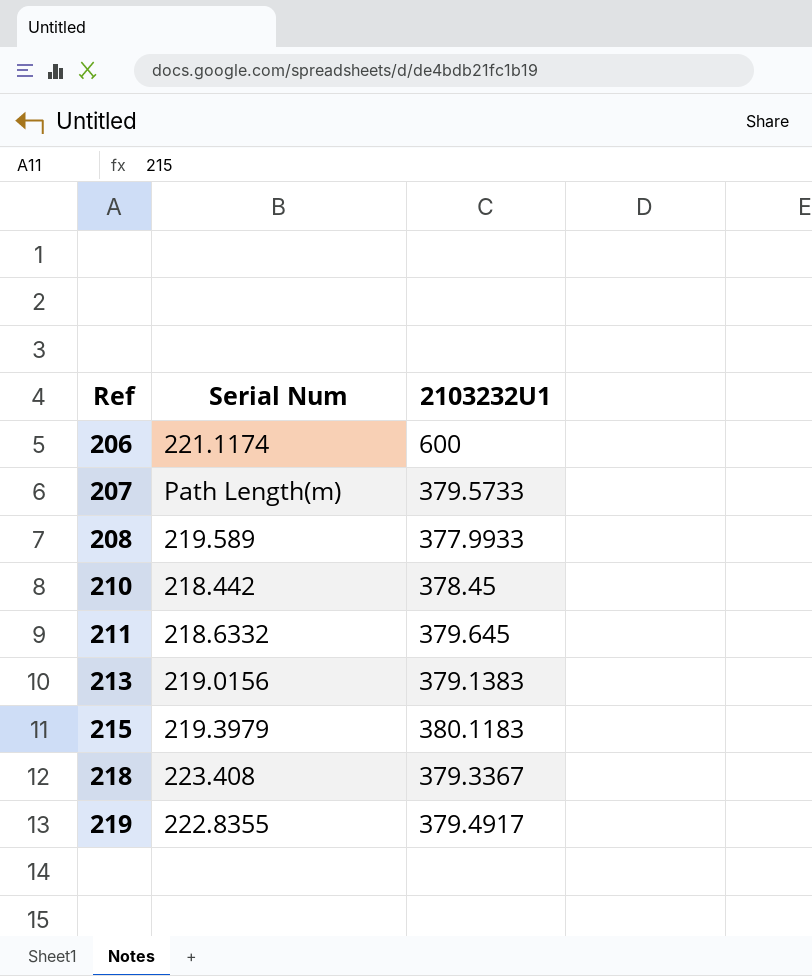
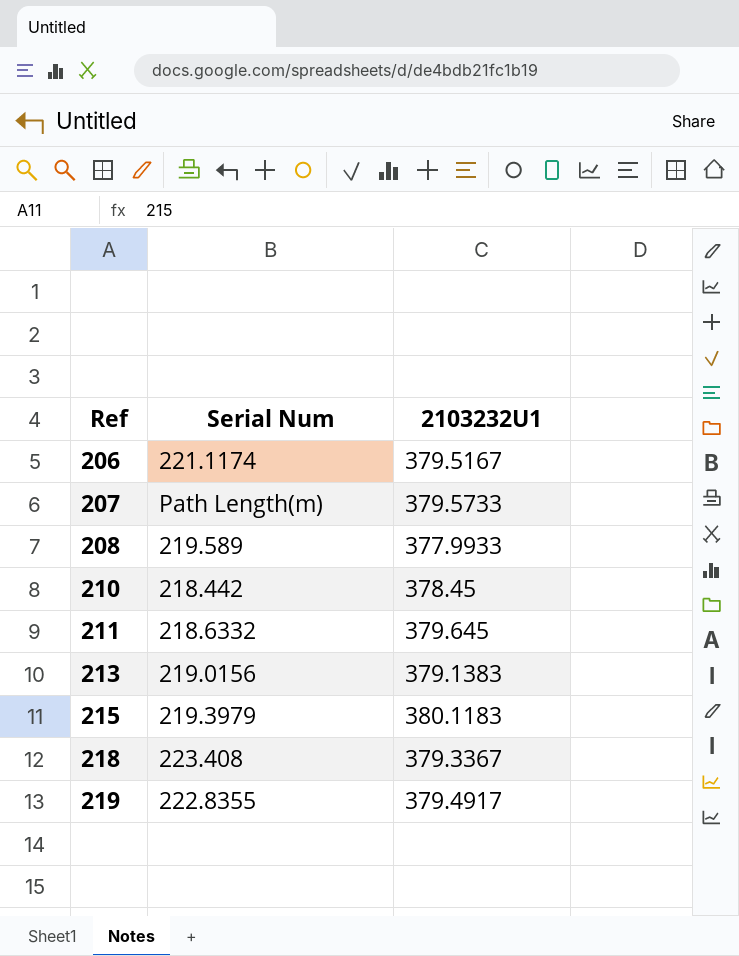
206 | 2103232U1: 600 -> 379.5167

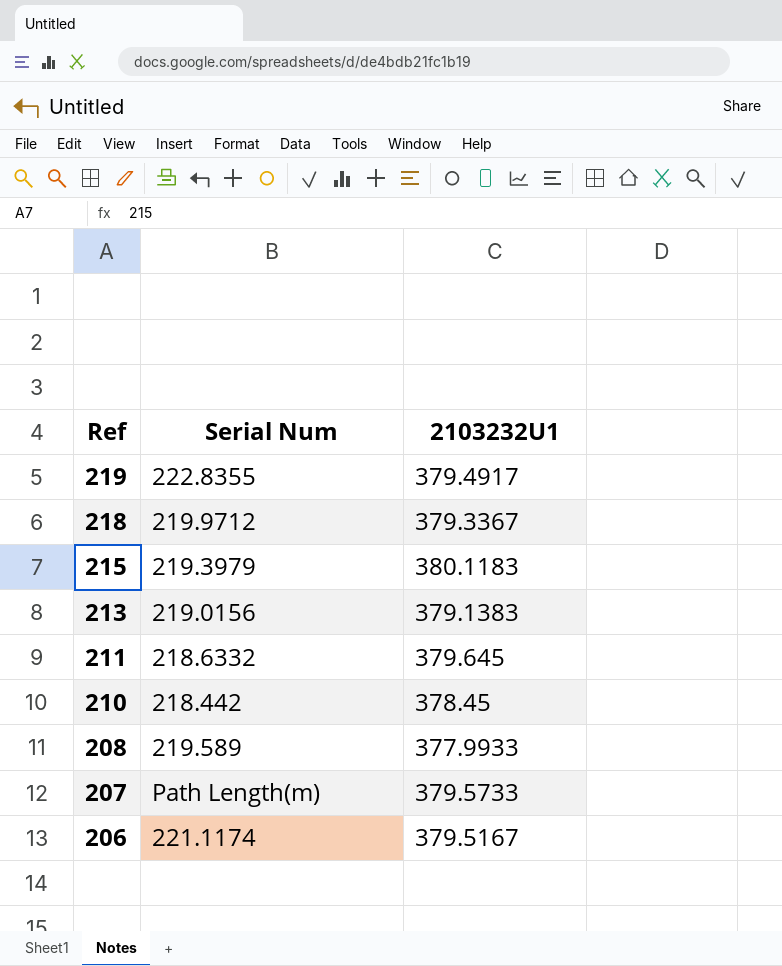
row order: Ref ascending -> Ref descending
218 | Serial Num: 223.408 -> 219.9712

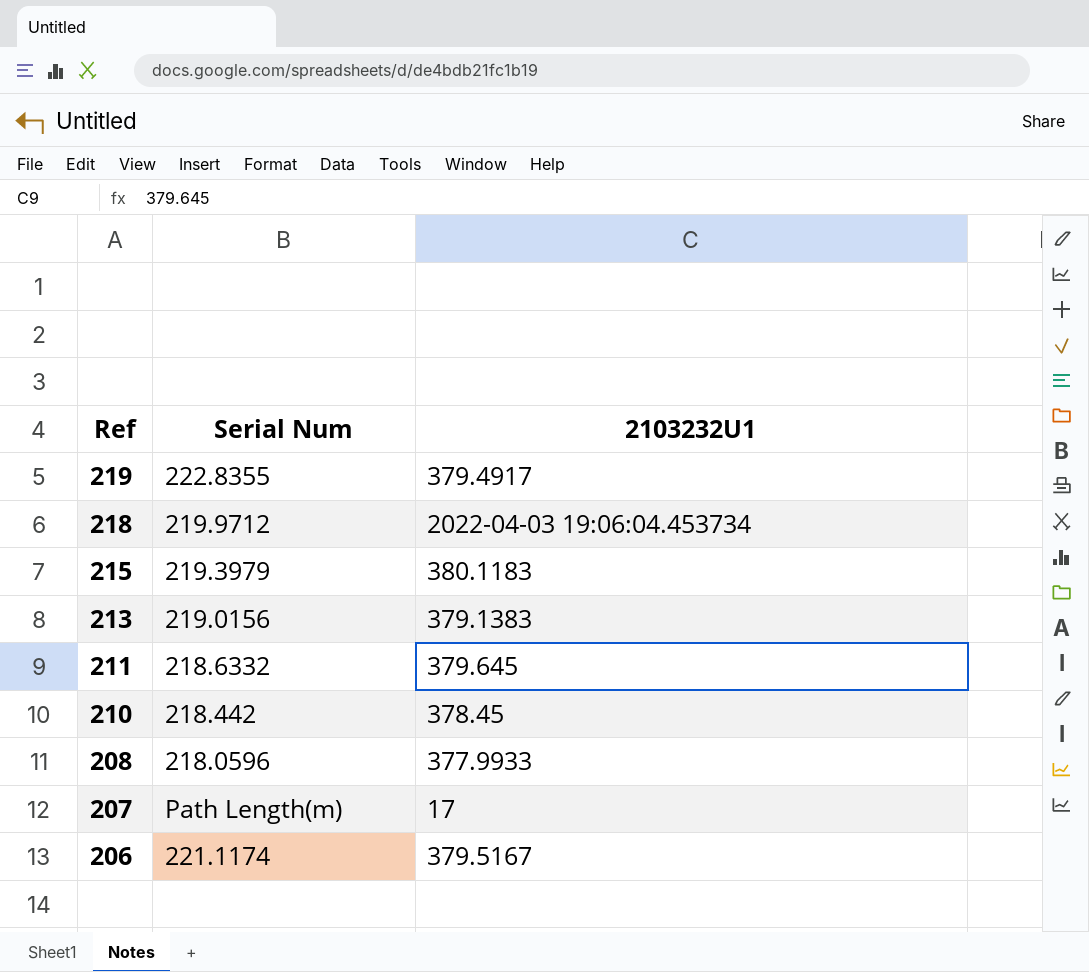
218 | 2103232U1: 379.3367 -> 2022-04-03 19:06:04.453734
208 | Serial Num: 219.589 -> 218.0596
207 | 2103232U1: 379.5733 -> 17

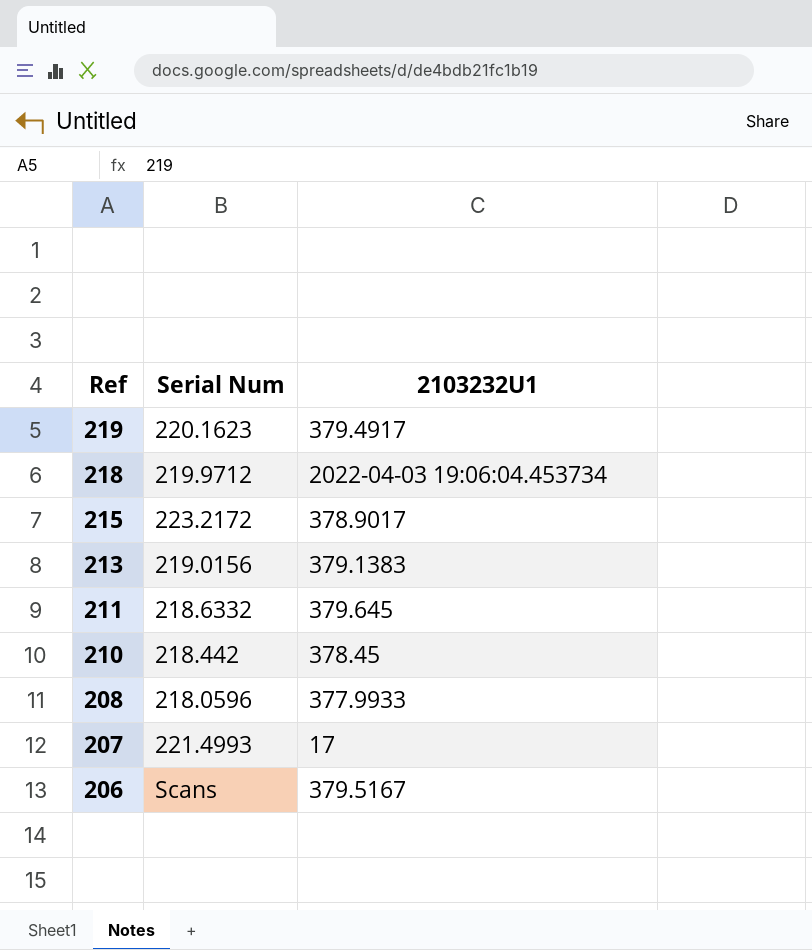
219 | Serial Num: 222.8355 -> 220.1623
215 | Serial Num: 219.3979 -> 223.2172
215 | 2103232U1: 380.1183 -> 378.9017
207 | Serial Num: Path Length(m) -> 221.4993
206 | Serial Num: 221.1174 -> Scans

